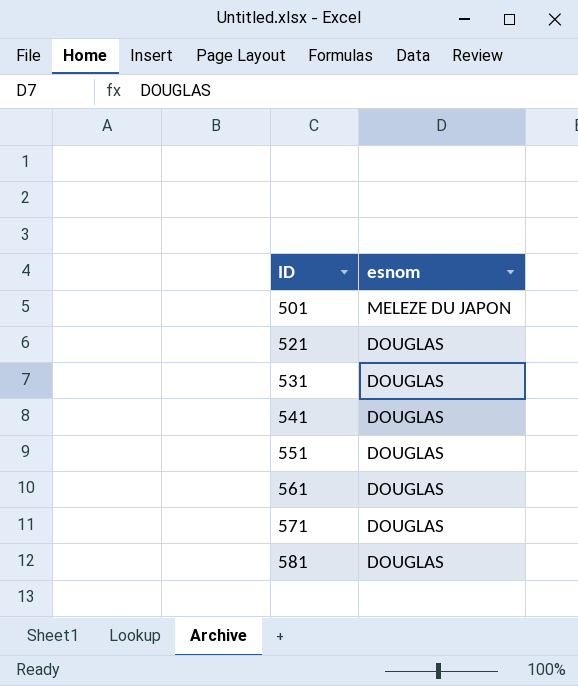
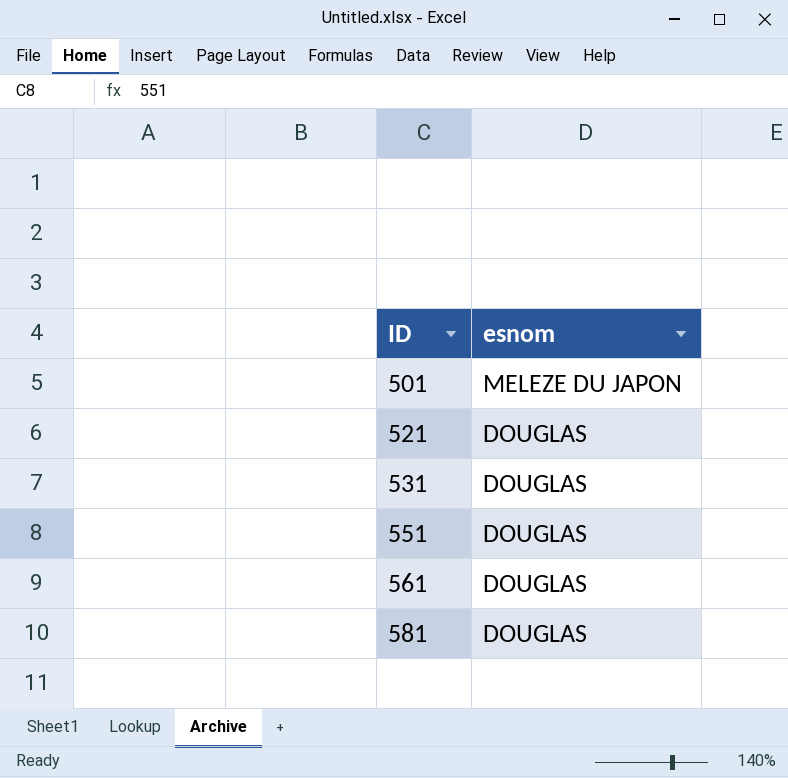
row 541: DOUGLAS -> none
row 571: DOUGLAS -> none

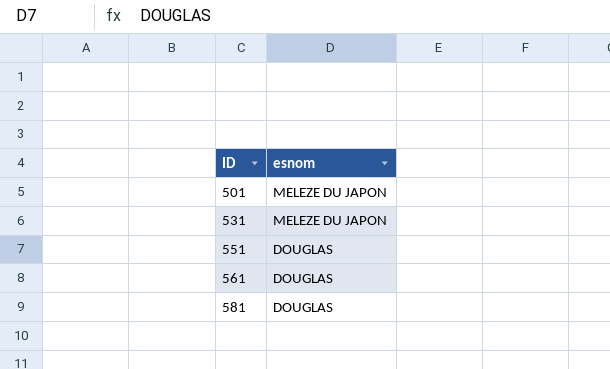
row 521: DOUGLAS -> none
531 | esnom: DOUGLAS -> MELEZE DU JAPON

